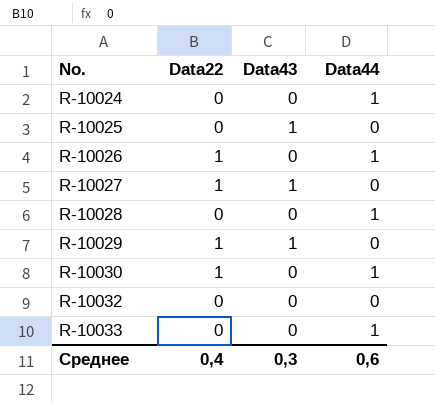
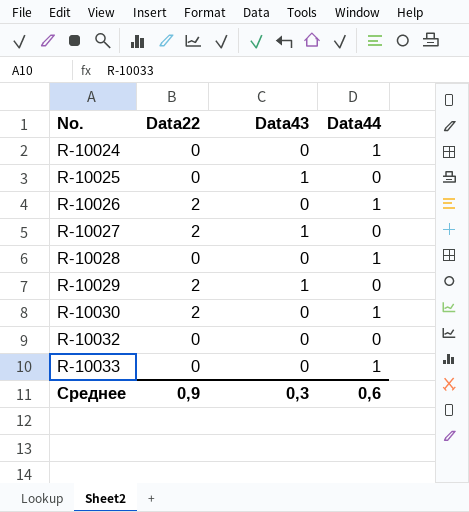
R-10026 | Data22: 1 -> 2
R-10027 | Data22: 1 -> 2
R-10029 | Data22: 1 -> 2
R-10030 | Data22: 1 -> 2
Среднее | Data22: 0,4 -> 0,9

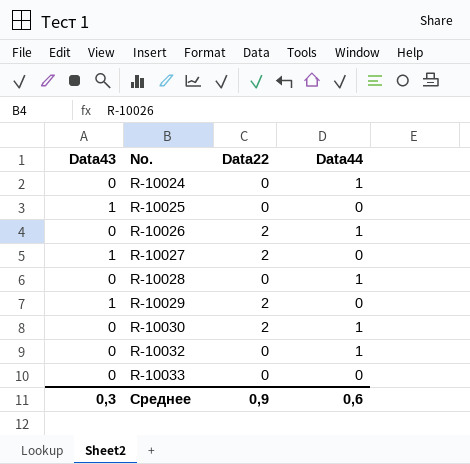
column Data43 | position: 3 -> 1
R-10032 | Data44: 0 -> 1
R-10033 | Data44: 1 -> 0

